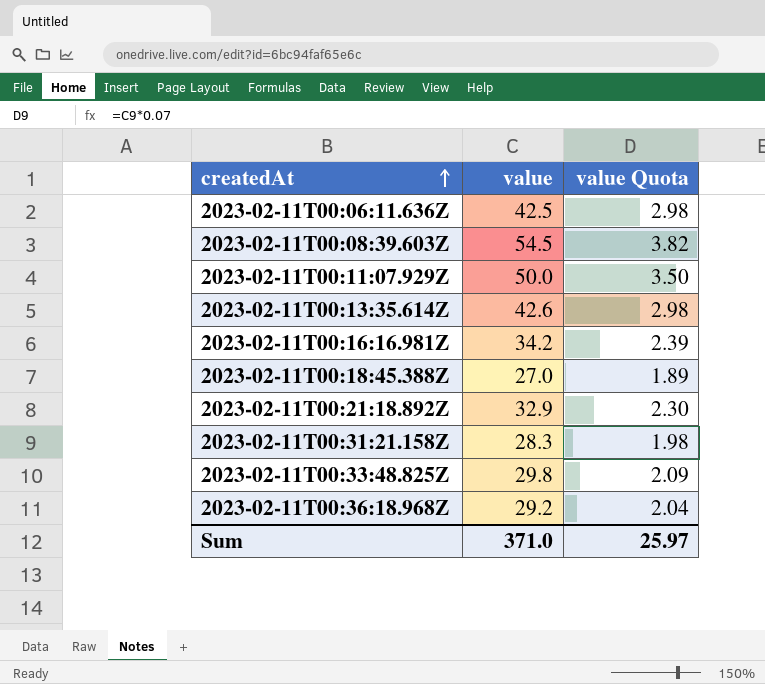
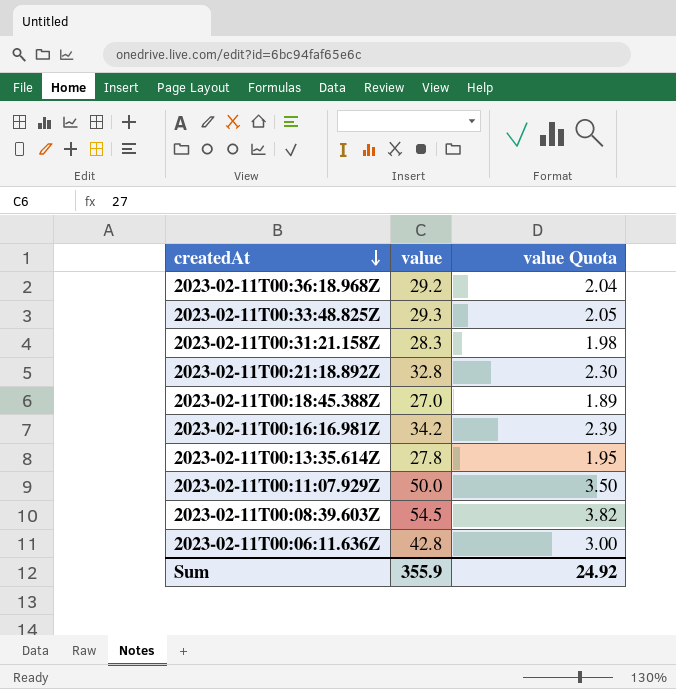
row order: createdAt ascending -> createdAt descending
2023-02-11T00:33:48.825Z | value: 29.8 -> 29.3
2023-02-11T00:33:48.825Z | value Quota: 2.09 -> 2.05
2023-02-11T00:21:18.892Z | value: 32.9 -> 32.8
2023-02-11T00:13:35.614Z | value: 42.6 -> 27.8
2023-02-11T00:13:35.614Z | value Quota: 2.98 -> 1.95
2023-02-11T00:06:11.636Z | value: 42.5 -> 42.8
2023-02-11T00:06:11.636Z | value Quota: 2.98 -> 3.00
Sum | value: 371.0 -> 355.9
Sum | value Quota: 25.97 -> 24.92

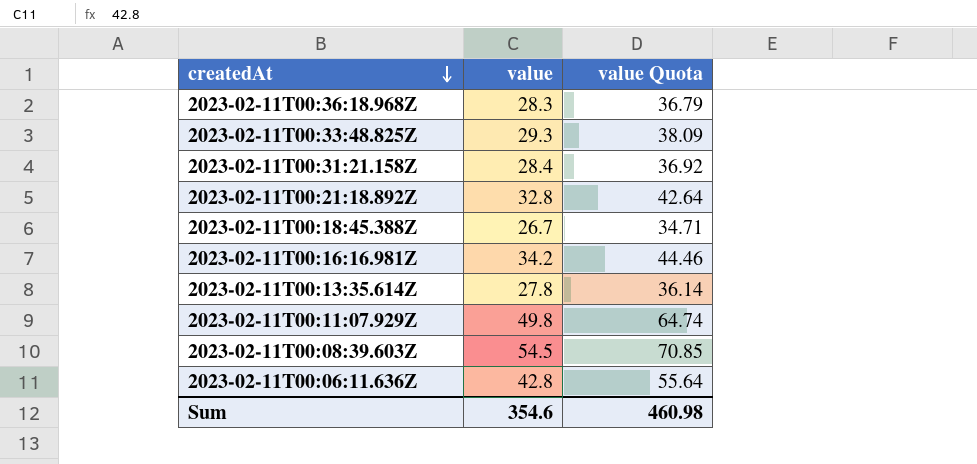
column value Quota | formula: [value] * 0.07 -> [value] * 1.3
2023-02-11T00:36:18.968Z | value: 29.2 -> 28.3
2023-02-11T00:31:21.158Z | value: 28.3 -> 28.4
2023-02-11T00:18:45.388Z | value: 27.0 -> 26.7
2023-02-11T00:11:07.929Z | value: 50.0 -> 49.8
Sum | value: 355.9 -> 354.6
Sum | value Quota: 24.92 -> 460.98

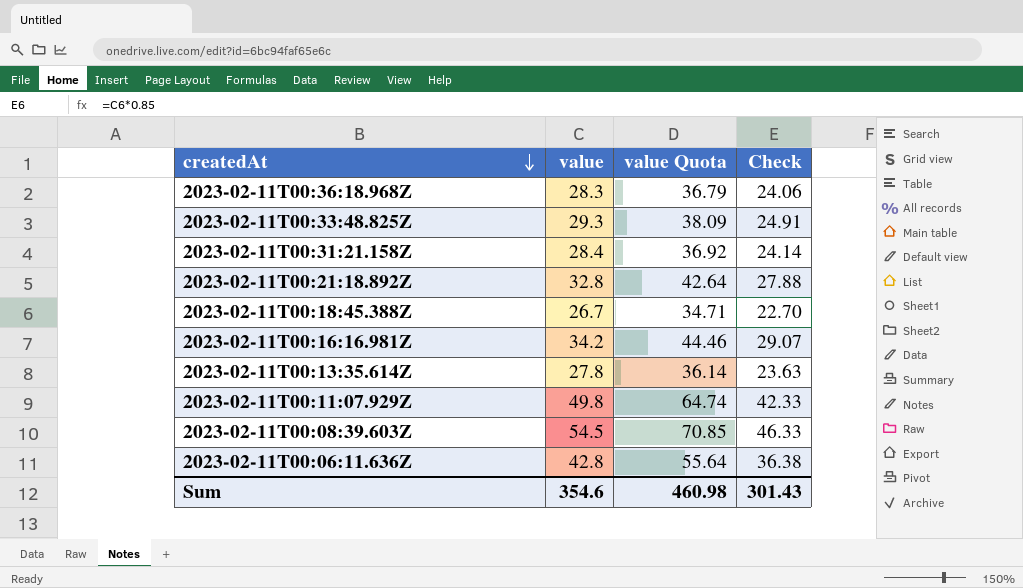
column Check | formula: none -> [value] * 0.85

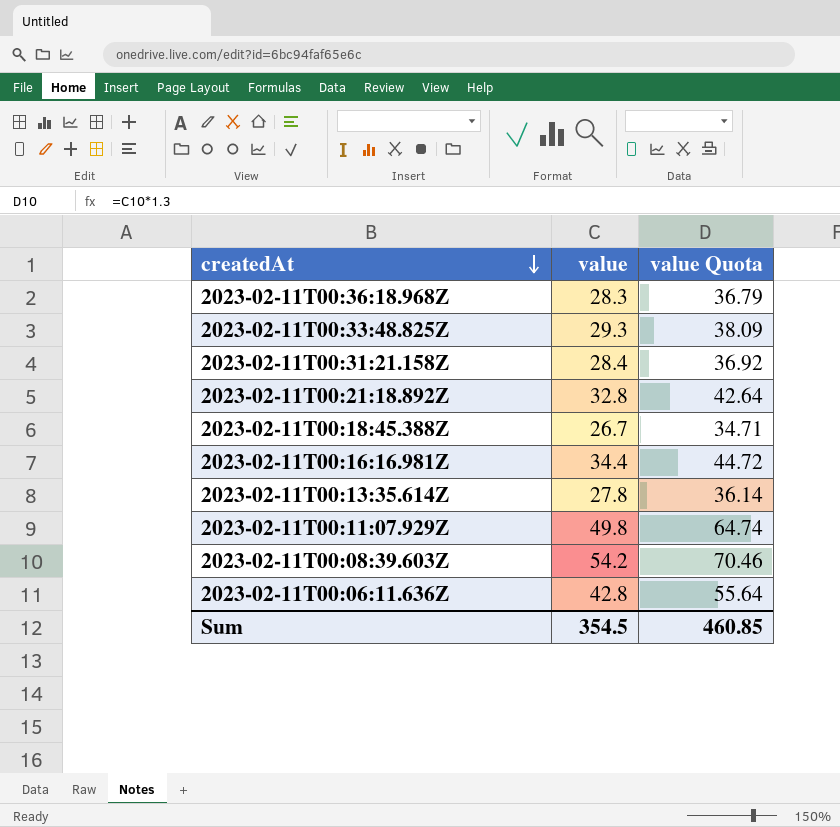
column Check | formula: [value] * 0.85 -> none
2023-02-11T00:16:16.981Z | value: 34.2 -> 34.4
2023-02-11T00:16:16.981Z | value Quota: 44.46 -> 44.72
2023-02-11T00:08:39.603Z | value: 54.5 -> 54.2
2023-02-11T00:08:39.603Z | value Quota: 70.85 -> 70.46
Sum | value: 354.6 -> 354.5
Sum | value Quota: 460.98 -> 460.85

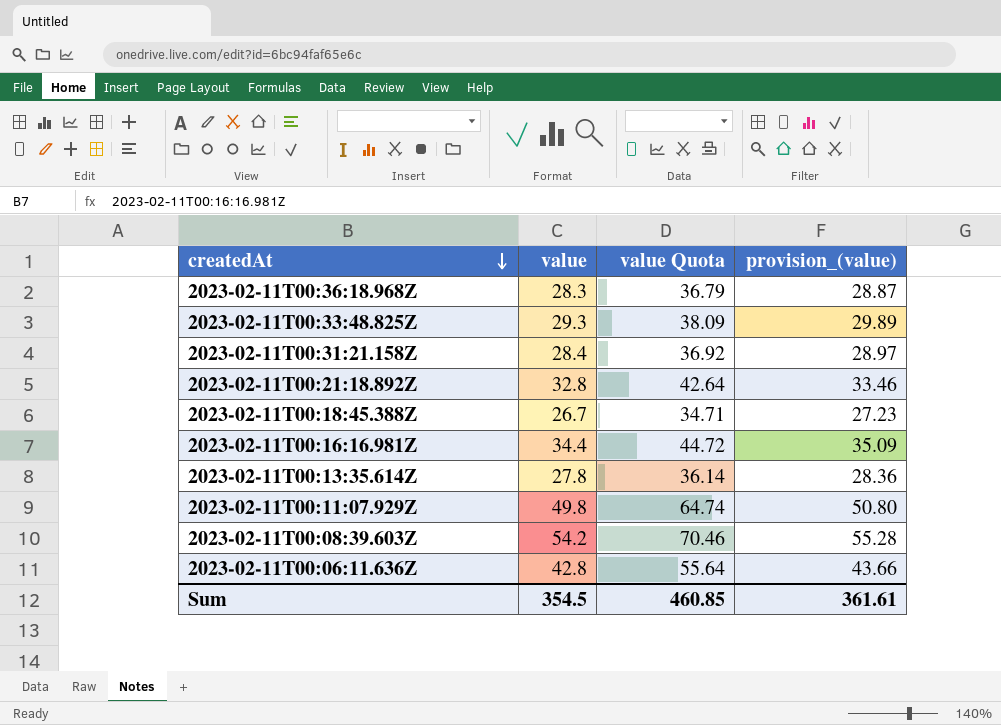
column provision_(value) | formula: none -> [value] * 1.02

